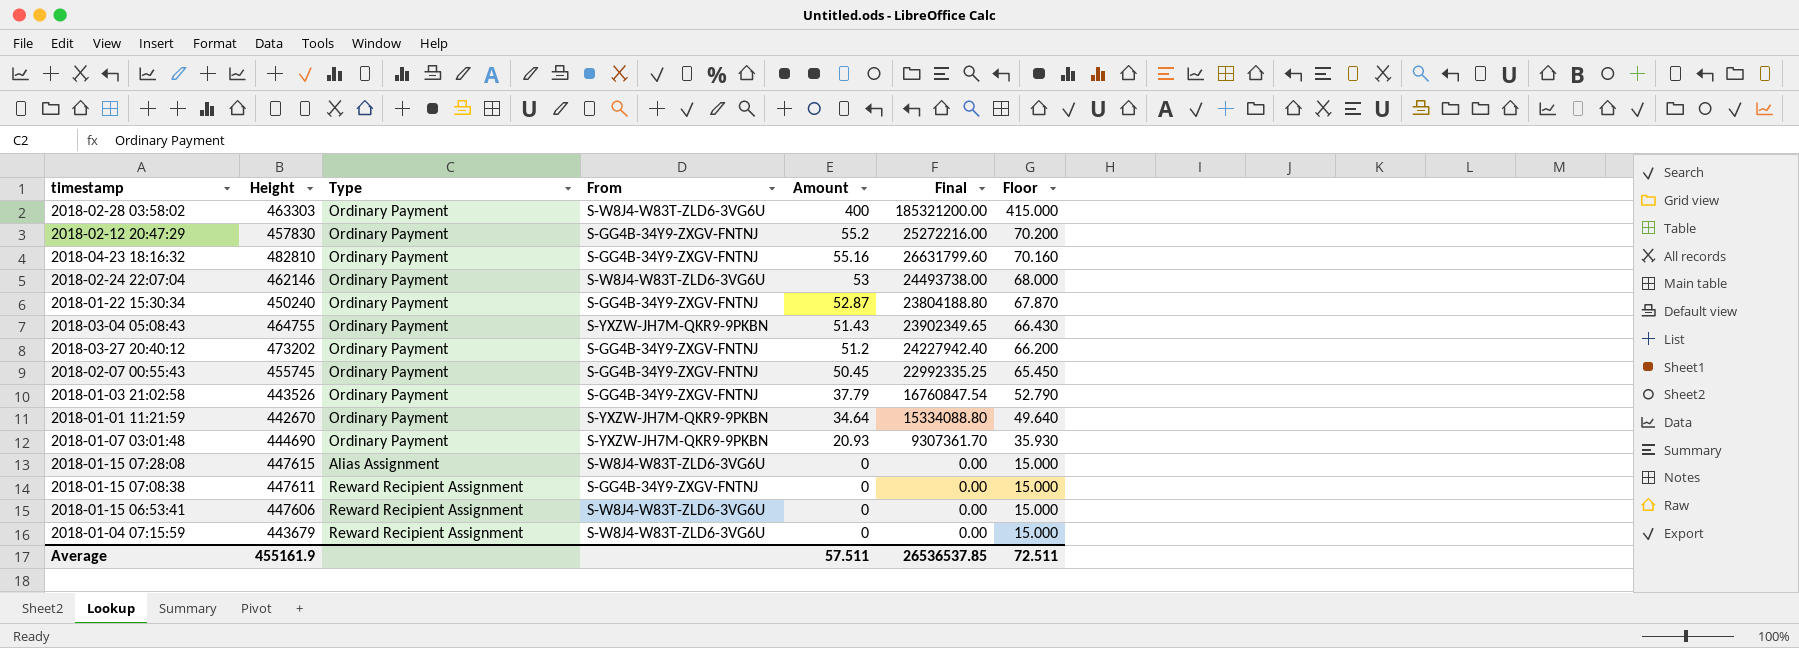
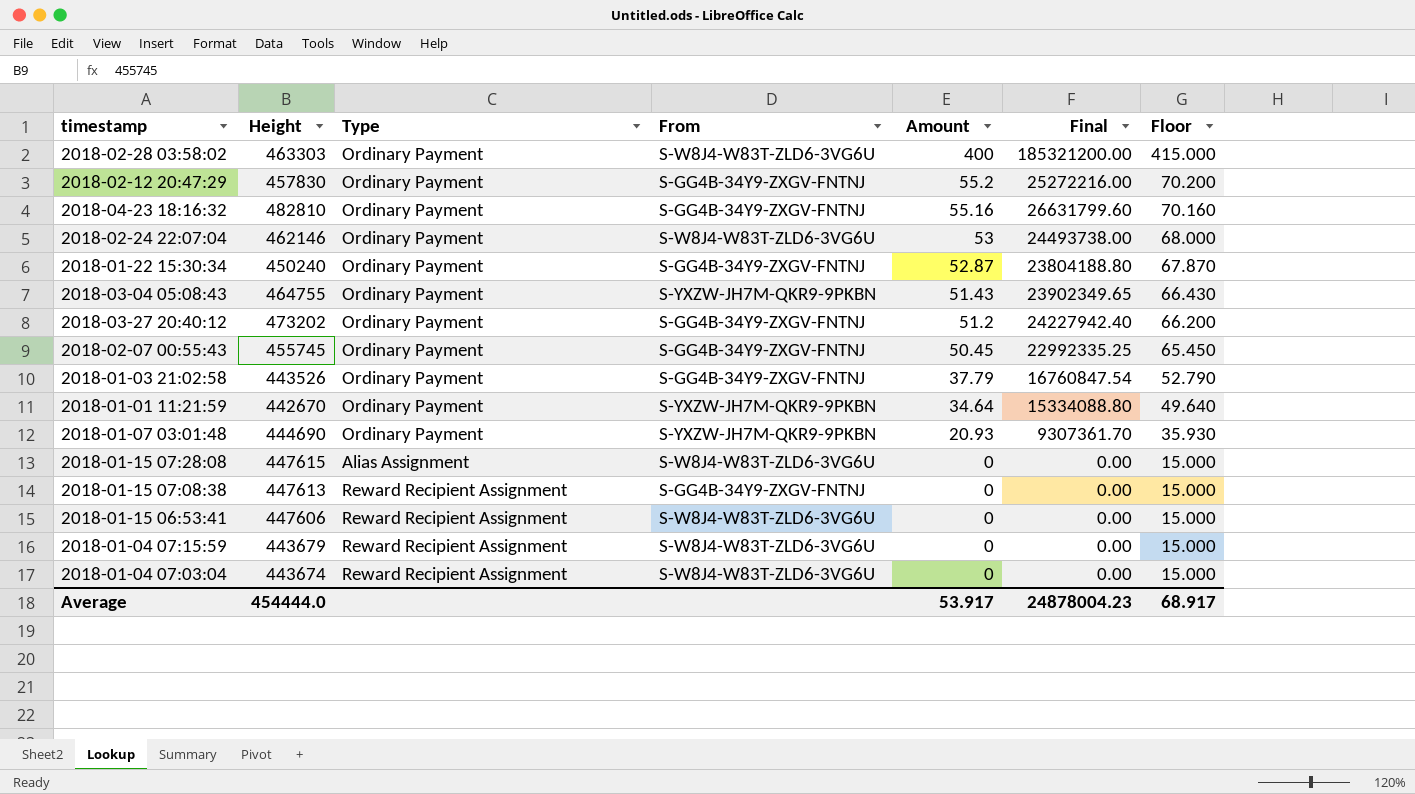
2018-01-15 07:08:38 | Height: 447611 -> 447613
row 2018-01-04 07:03:04: none -> 443674 | Reward Recipient Assignment | S-W8J4-W83T-ZLD6-3VG6U | 0 | 0.00 | 15.000
Average | Height: 455161.9 -> 454444.0
Average | Amount: 57.511 -> 53.917
Average | Final: 26536537.85 -> 24878004.23
Average | Floor: 72.511 -> 68.917

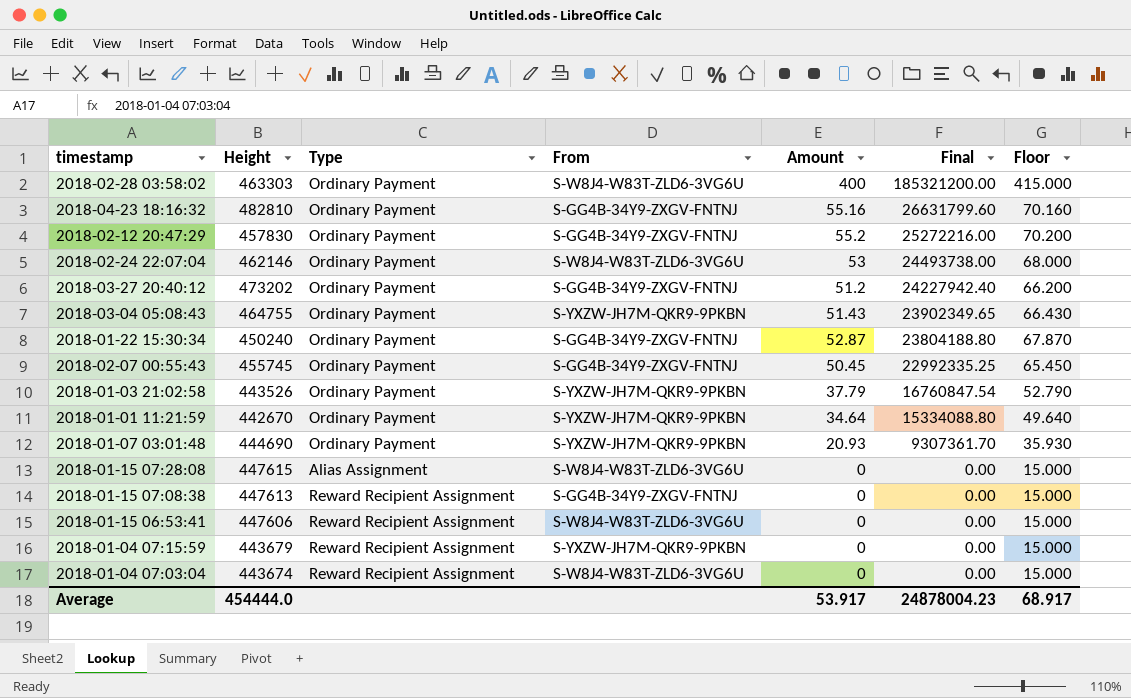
row order: Amount descending -> Final descending
2018-01-03 21:02:58 | From: S-GG4B-34Y9-ZXGV-FNTNJ -> S-YXZW-JH7M-QKR9-9PKBN
2018-01-04 07:15:59 | From: S-W8J4-W83T-ZLD6-3VG6U -> S-YXZW-JH7M-QKR9-9PKBN

